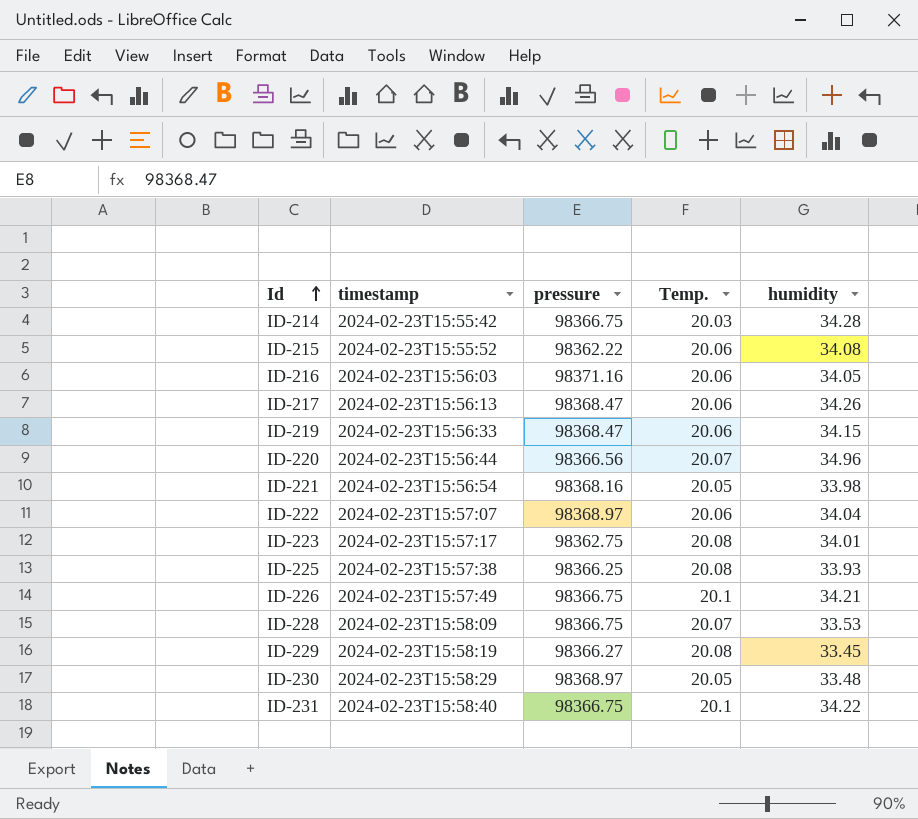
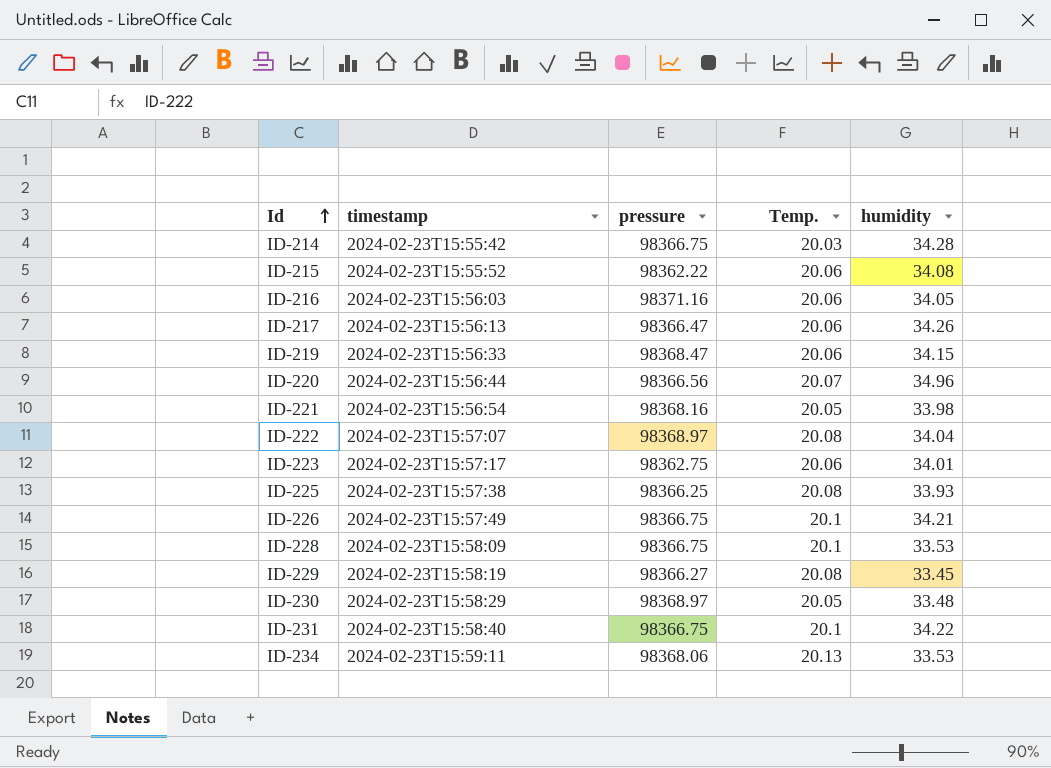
ID-217 | pressure: 98368.47 -> 98366.47
ID-222 | Temp.: 20.06 -> 20.08
ID-223 | Temp.: 20.08 -> 20.06
ID-228 | Temp.: 20.07 -> 20.1
row ID-234: none -> 2024-02-23T15:59:11 | 98368.06 | 20.13 | 33.53

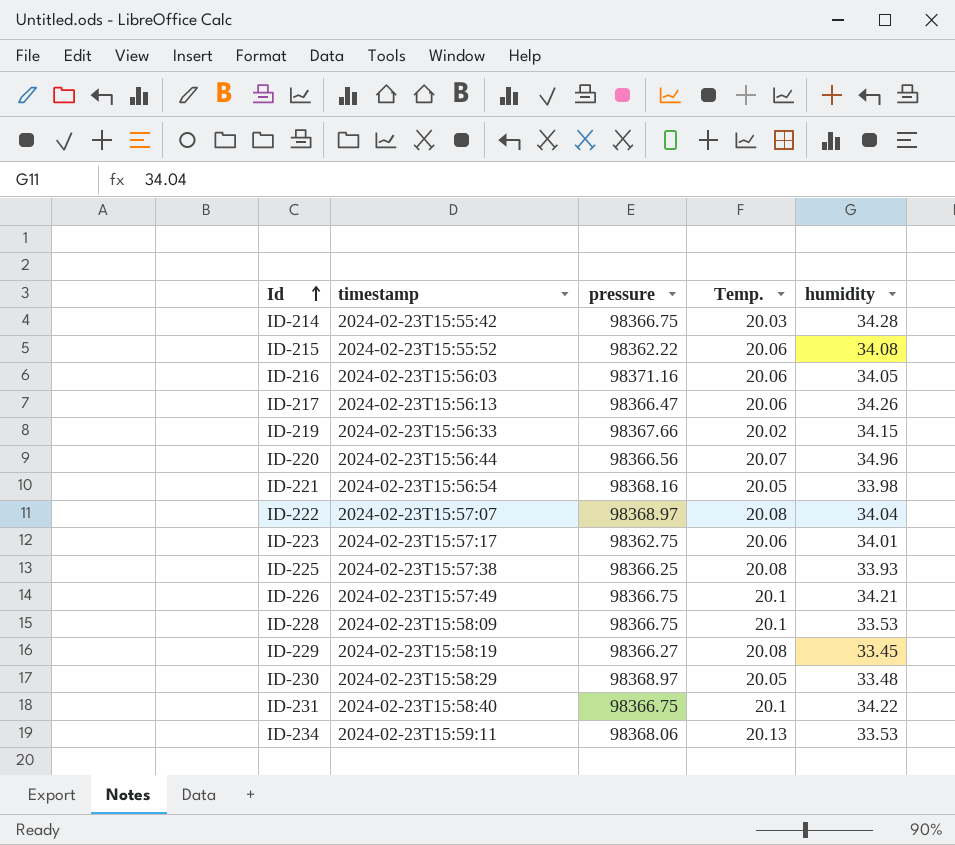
ID-219 | pressure: 98368.47 -> 98367.66
ID-219 | Temp.: 20.06 -> 20.02

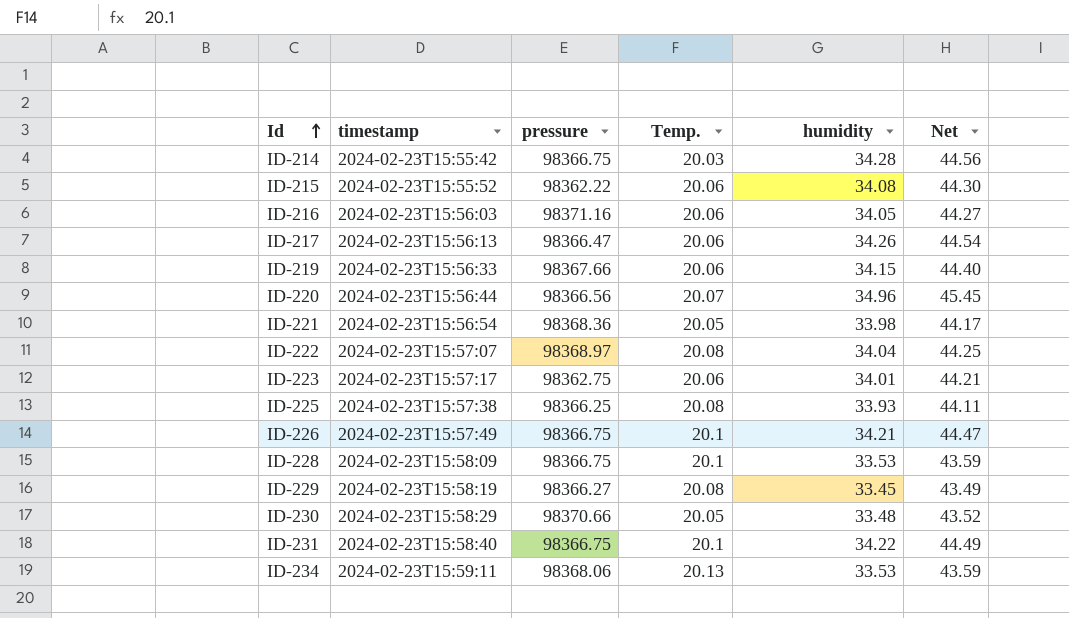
column Net | formula: none -> [humidity] * 1.3
ID-219 | Temp.: 20.02 -> 20.06
ID-221 | pressure: 98368.16 -> 98368.36
ID-230 | pressure: 98368.97 -> 98370.66

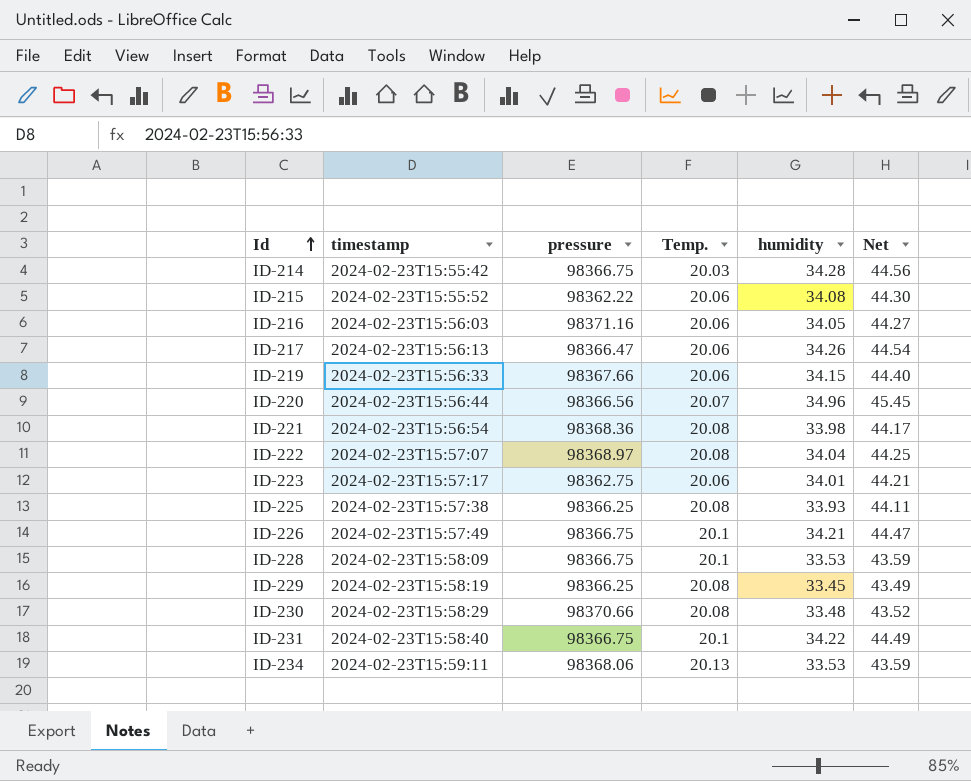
ID-221 | Temp.: 20.05 -> 20.08
ID-229 | pressure: 98366.27 -> 98366.25
ID-230 | Temp.: 20.05 -> 20.08

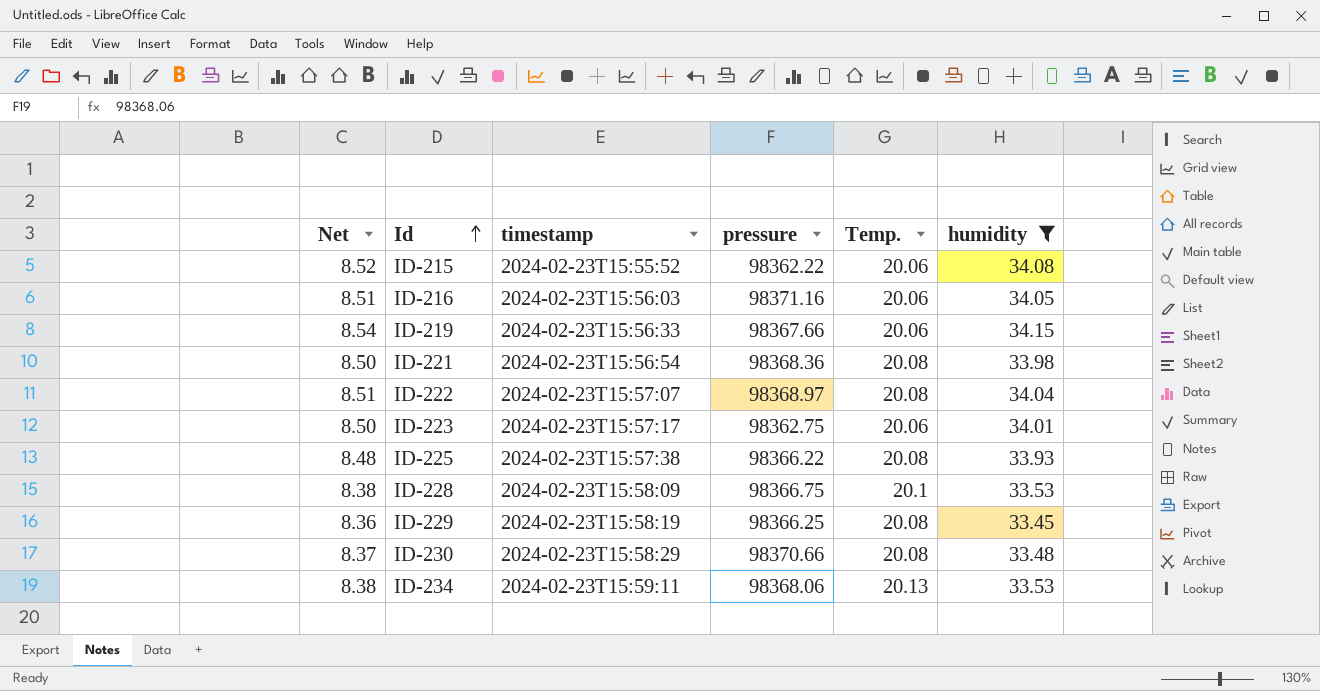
filter: none -> humidity <= 34.15
column Net | formula: [humidity] * 1.3 -> [humidity] * 0.25
column Net | position: 6 -> 1
ID-225 | pressure: 98366.25 -> 98366.22

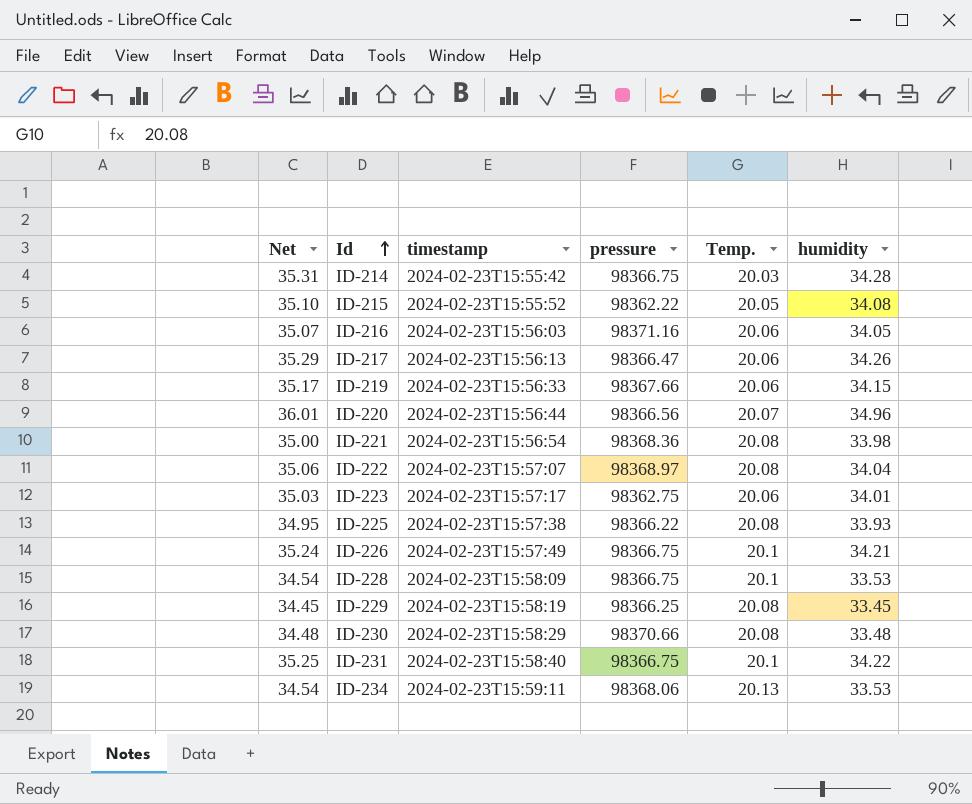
filter: humidity <= 34.15 -> none
column Net | formula: [humidity] * 0.25 -> [humidity] * 1.03
ID-215 | Temp.: 20.06 -> 20.05

